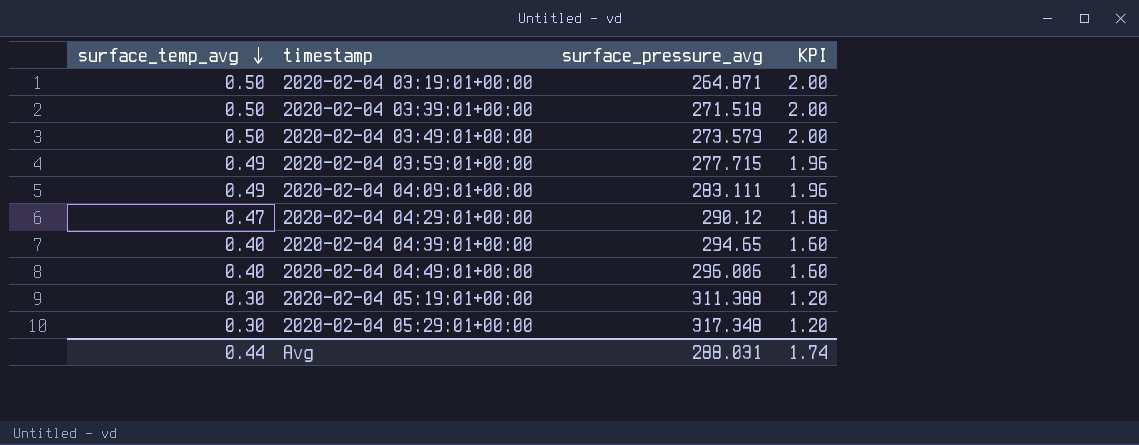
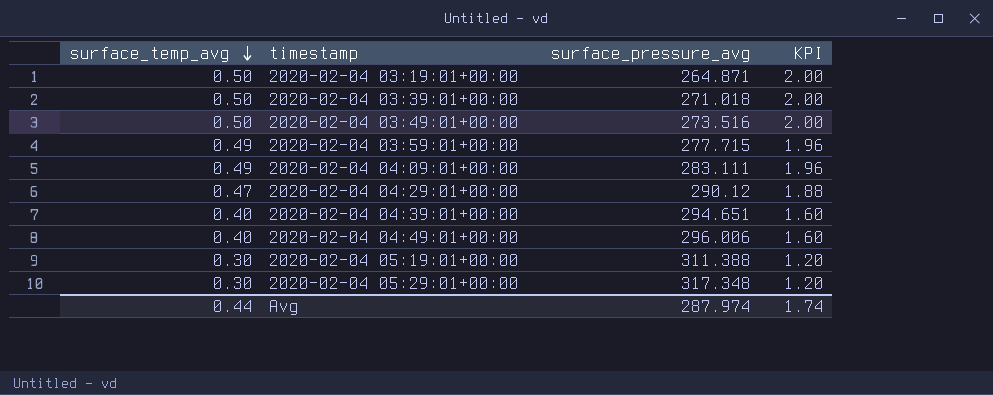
2020-02-04 03:39:01+00:00 | surface_pressure_avg: 271.518 -> 271.018
2020-02-04 03:49:01+00:00 | surface_pressure_avg: 273.579 -> 273.516
2020-02-04 04:39:01+00:00 | surface_pressure_avg: 294.65 -> 294.651
Avg | surface_pressure_avg: 288.031 -> 287.974

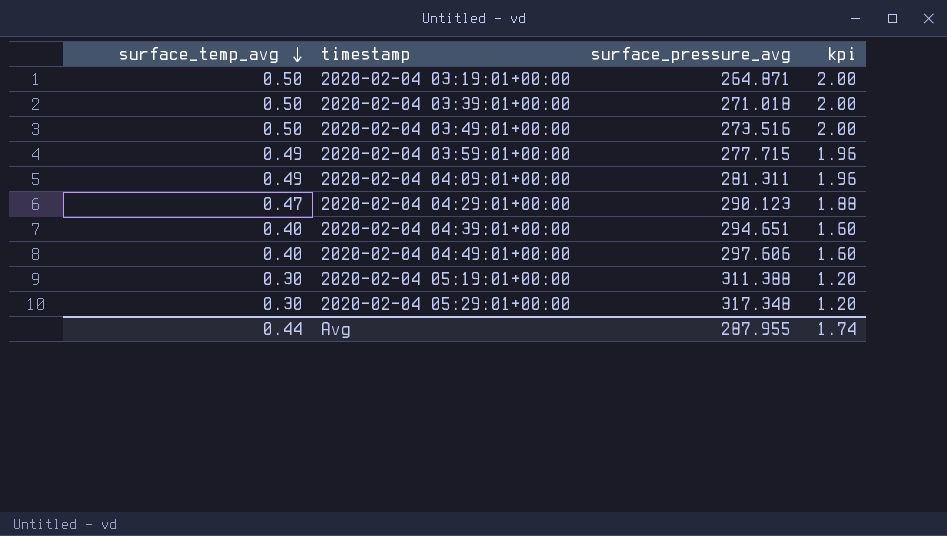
column name: KPI -> kpi
2020-02-04 04:09:01+00:00 | surface_pressure_avg: 283.111 -> 281.311
2020-02-04 04:29:01+00:00 | surface_pressure_avg: 290.12 -> 290.123
2020-02-04 04:49:01+00:00 | surface_pressure_avg: 296.006 -> 297.606
Avg | surface_pressure_avg: 287.974 -> 287.955

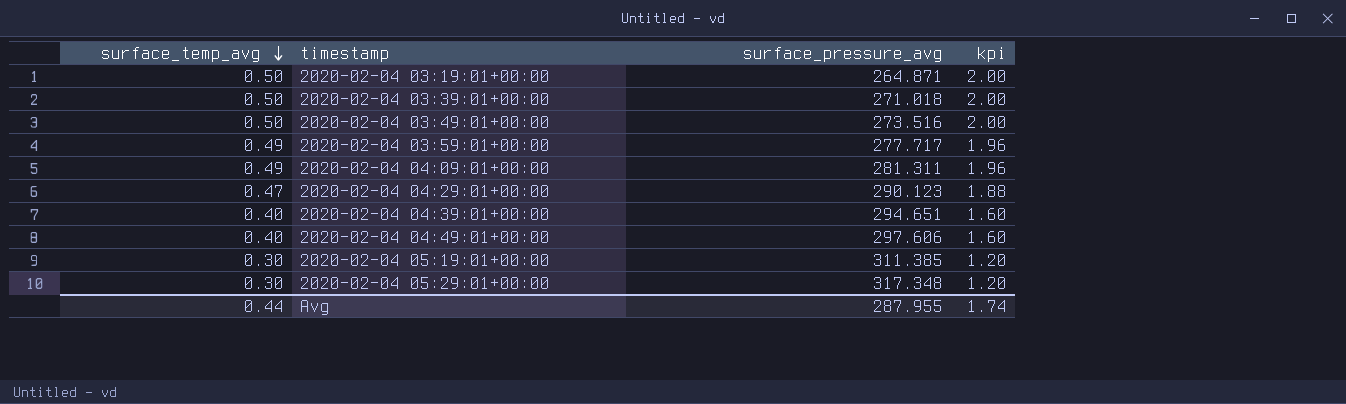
2020-02-04 03:59:01+00:00 | surface_pressure_avg: 277.715 -> 277.717
2020-02-04 05:19:01+00:00 | surface_pressure_avg: 311.388 -> 311.385

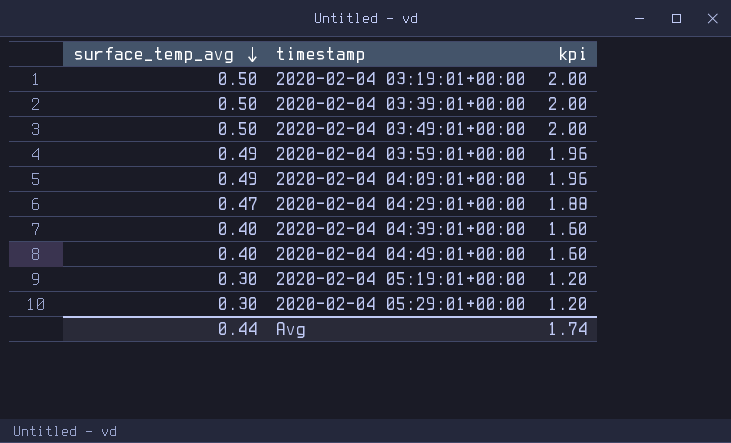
column surface_pressure_avg | position: 3 -> none

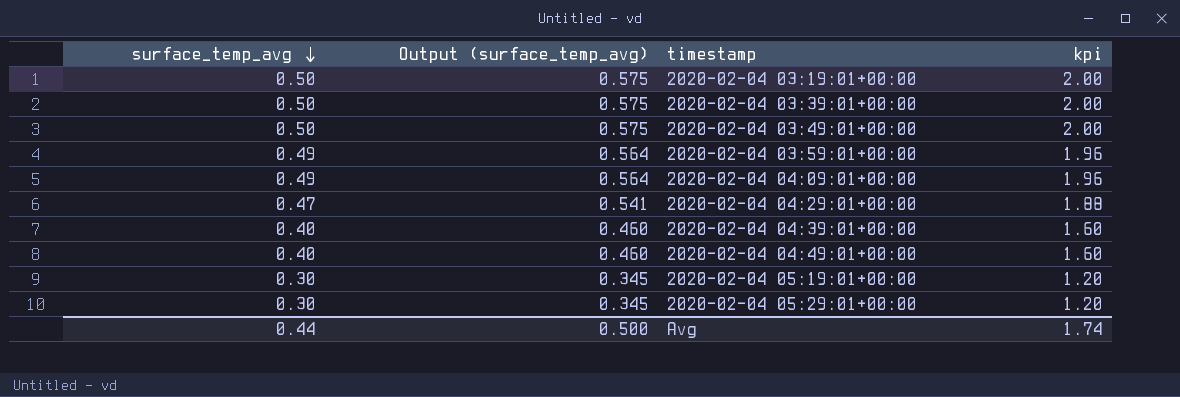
column Output (surface_temp_avg) | formula: none -> [surface_temp_avg] * 1.15

